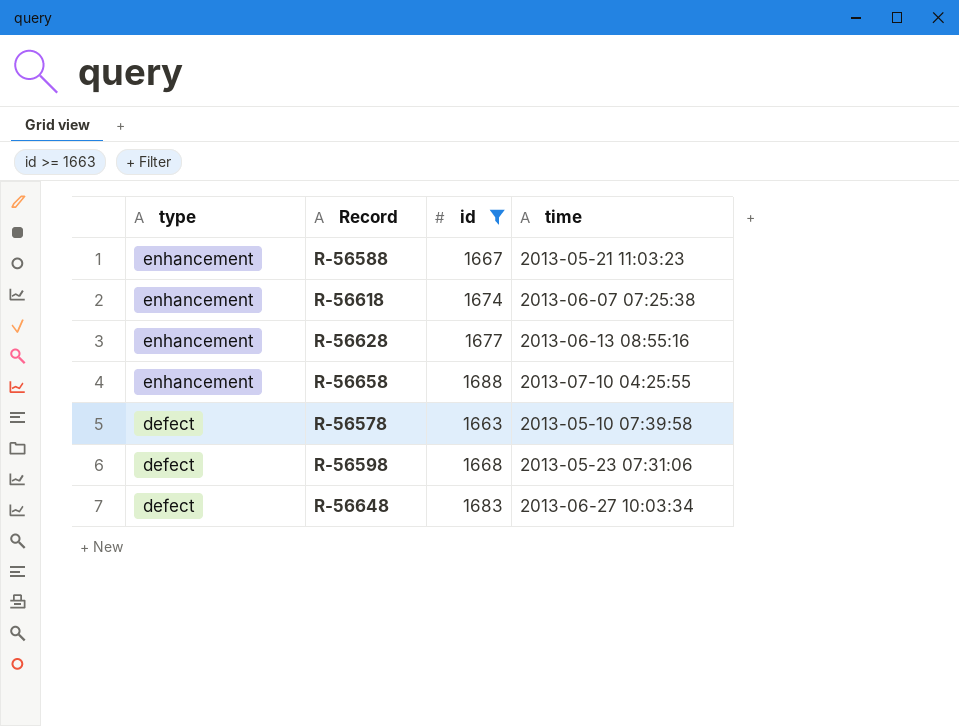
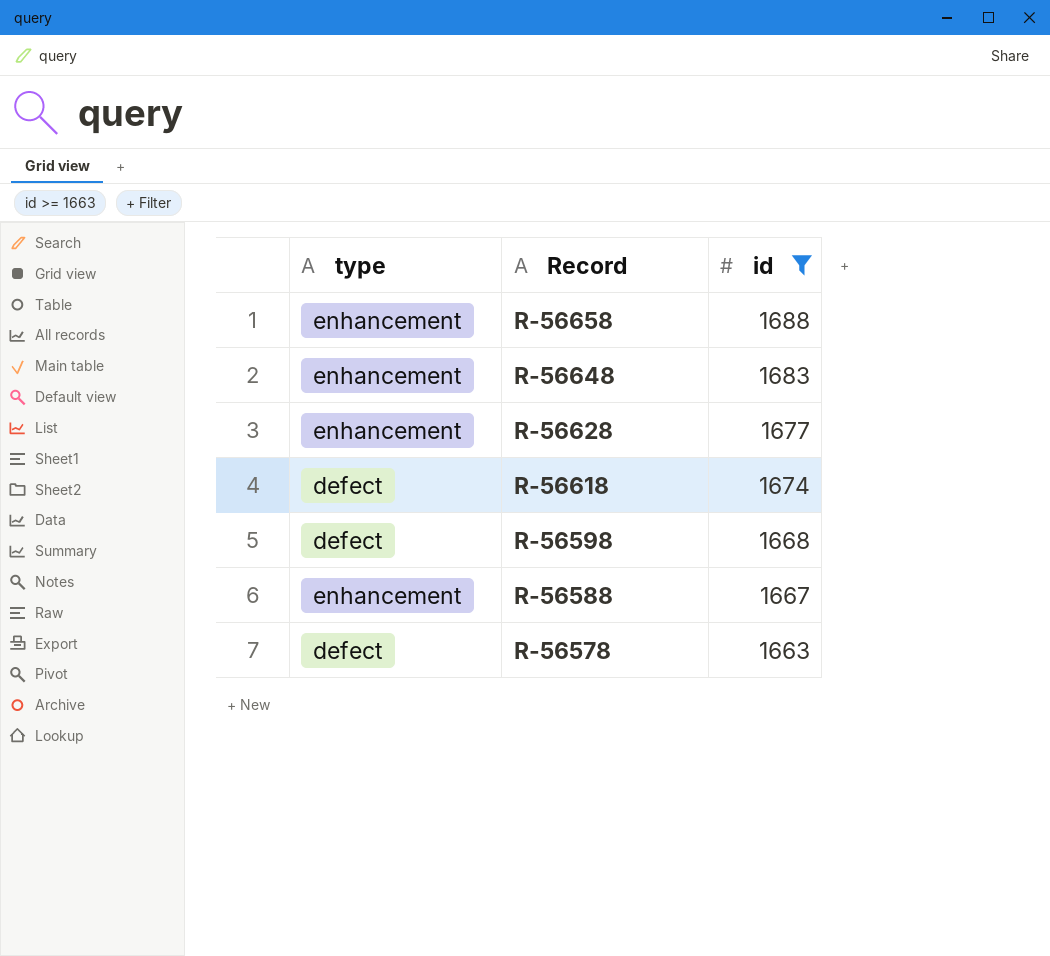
row order: type descending -> Record descending
column time | position: 4 -> none
R-56648 | type: defect -> enhancement
R-56618 | type: enhancement -> defect

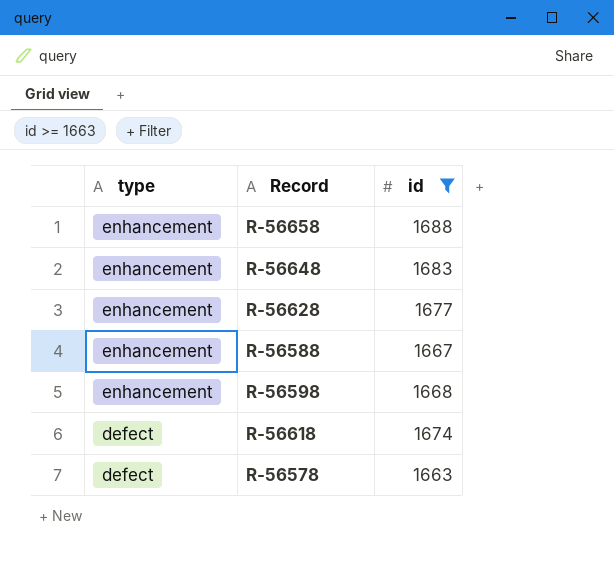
row order: Record descending -> type descending
R-56598 | type: defect -> enhancement

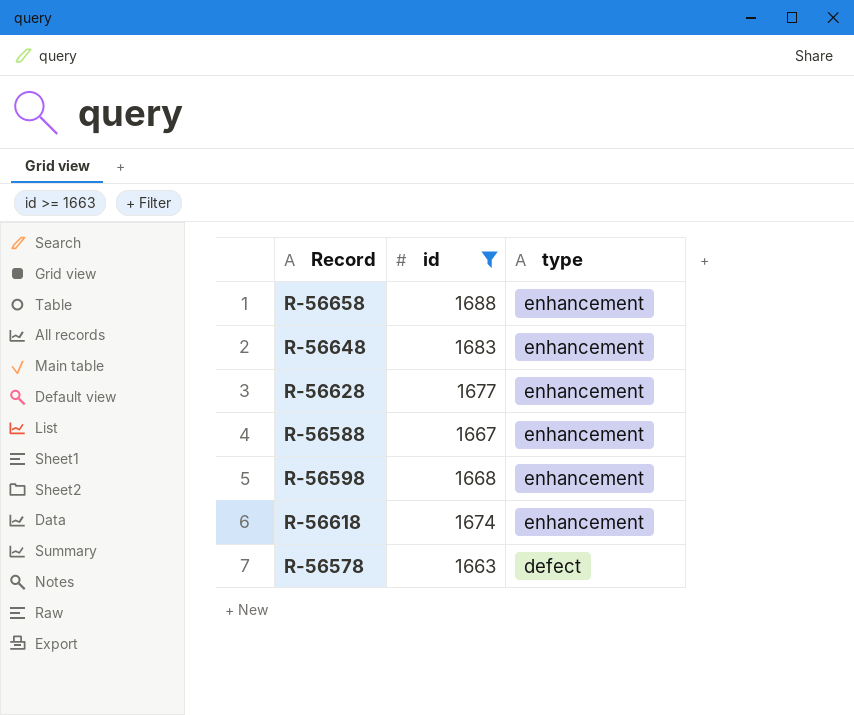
column type | position: 1 -> 3
R-56618 | type: defect -> enhancement

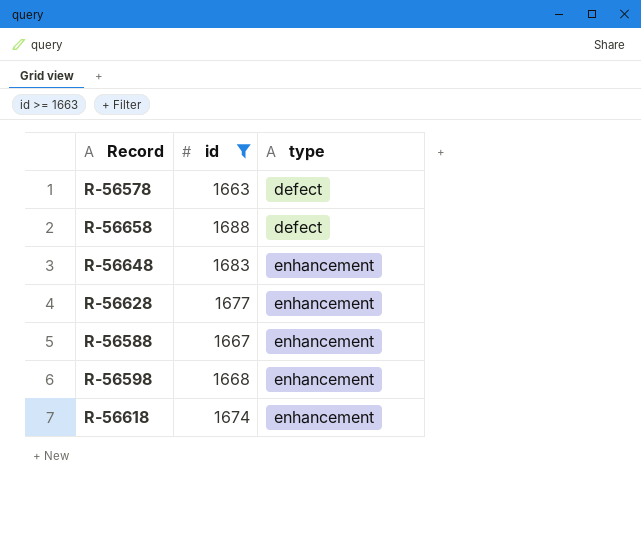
row order: type descending -> type ascending
R-56658 | type: enhancement -> defect

